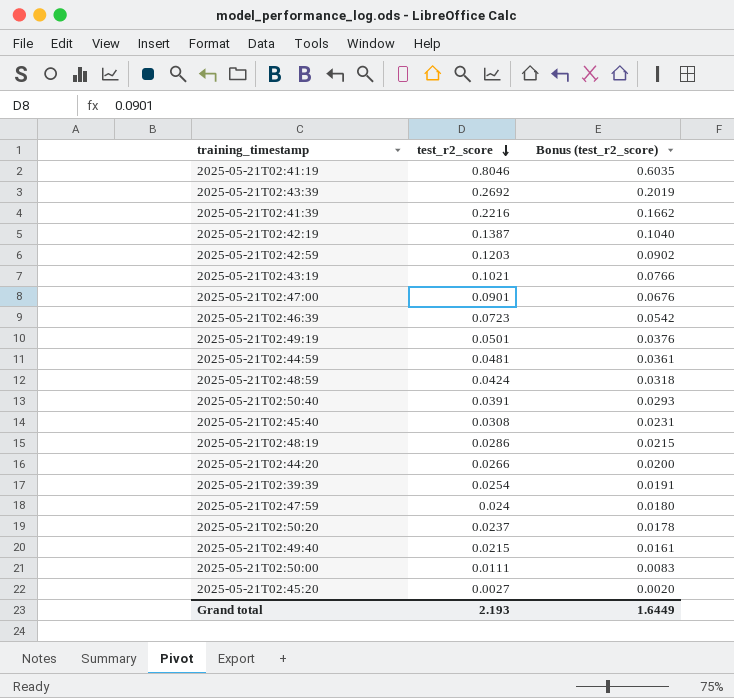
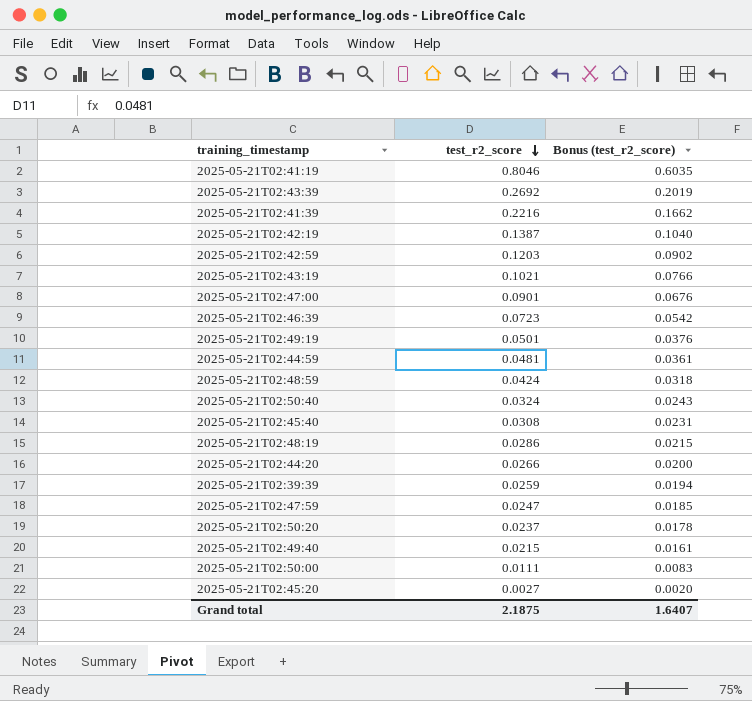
2025-05-21T02:50:40 | test_r2_score: 0.0391 -> 0.0324
2025-05-21T02:50:40 | Bonus (test_r2_score): 0.0293 -> 0.0243
2025-05-21T02:39:39 | test_r2_score: 0.0254 -> 0.0259
2025-05-21T02:39:39 | Bonus (test_r2_score): 0.0191 -> 0.0194
2025-05-21T02:47:59 | test_r2_score: 0.024 -> 0.0247
2025-05-21T02:47:59 | Bonus (test_r2_score): 0.0180 -> 0.0185
Grand total | test_r2_score: 2.193 -> 2.1875
Grand total | Bonus (test_r2_score): 1.6449 -> 1.6407

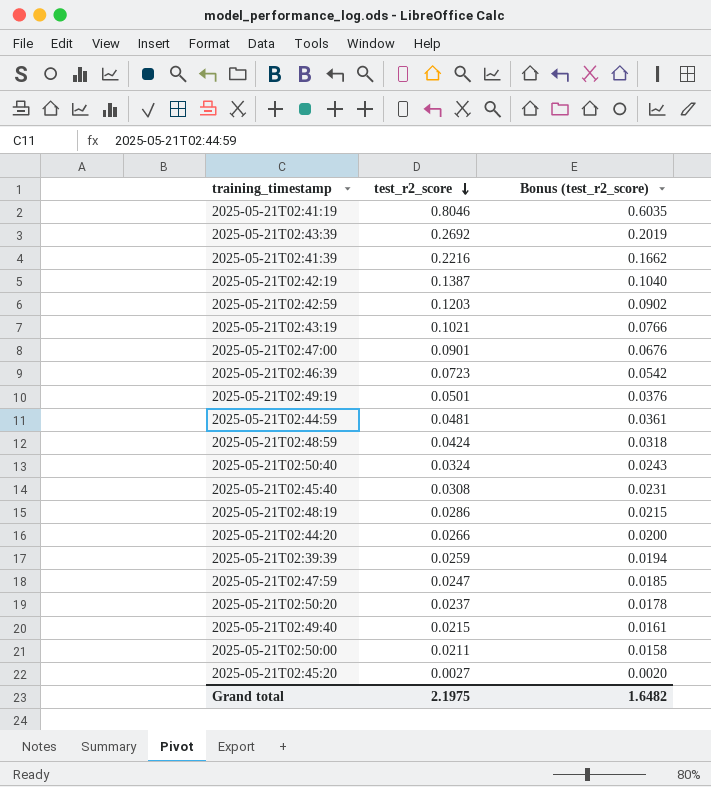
2025-05-21T02:50:00 | test_r2_score: 0.0111 -> 0.0211
2025-05-21T02:50:00 | Bonus (test_r2_score): 0.0083 -> 0.0158
Grand total | test_r2_score: 2.1875 -> 2.1975
Grand total | Bonus (test_r2_score): 1.6407 -> 1.6482

